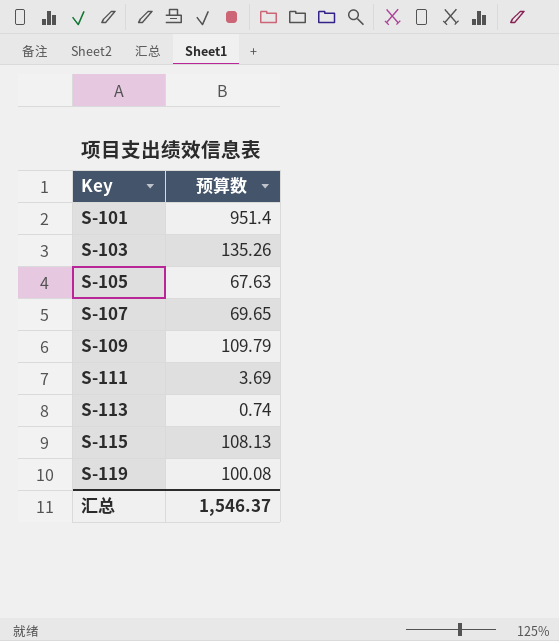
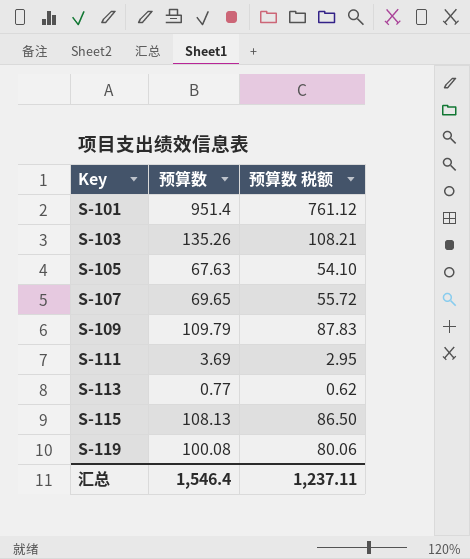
column 预算数 税额 | formula: none -> [预算数] * 0.8
S-113 | 预算数: 0.74 -> 0.77
汇总 | 预算数: 1,546.37 -> 1,546.4

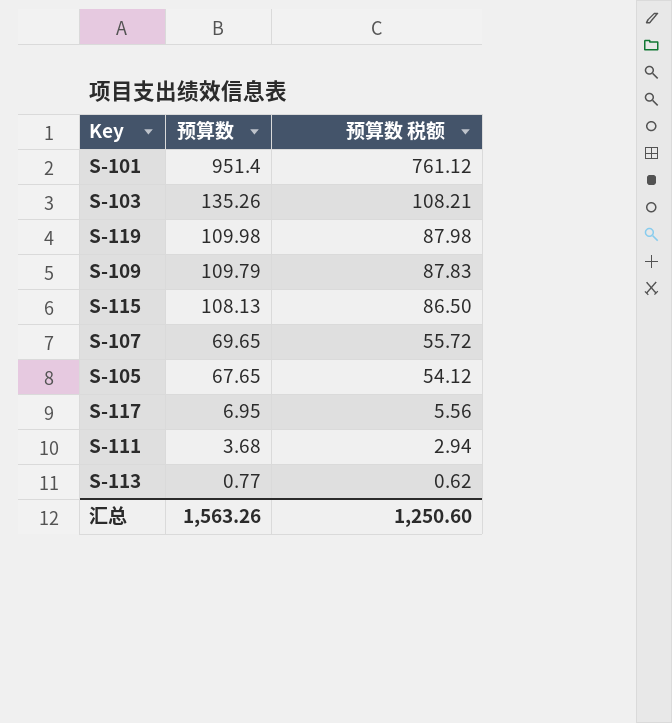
row order: Key ascending -> 预算数 descending
S-119 | 预算数: 100.08 -> 109.98
S-119 | 预算数 税额: 80.06 -> 87.98
S-105 | 预算数: 67.63 -> 67.65
S-105 | 预算数 税额: 54.10 -> 54.12
row S-117: none -> 6.95 | 5.56
S-111 | 预算数: 3.69 -> 3.68
S-111 | 预算数 税额: 2.95 -> 2.94
汇总 | 预算数: 1,546.4 -> 1,563.26
汇总 | 预算数 税额: 1,237.11 -> 1,250.60

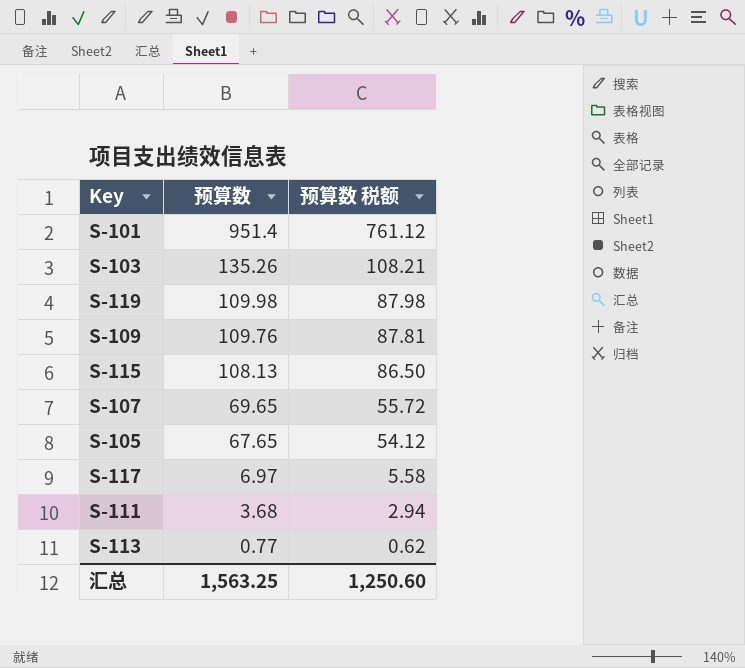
S-109 | 预算数: 109.79 -> 109.76
S-109 | 预算数 税额: 87.83 -> 87.81
S-117 | 预算数: 6.95 -> 6.97
S-117 | 预算数 税额: 5.56 -> 5.58
汇总 | 预算数: 1,563.26 -> 1,563.25

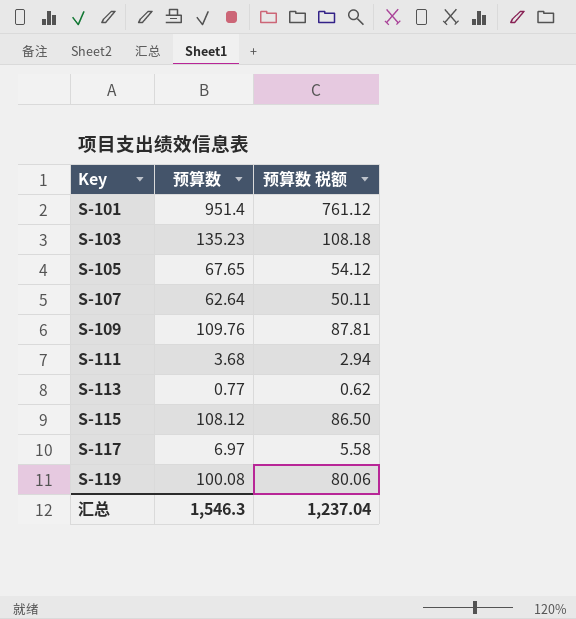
row order: 预算数 descending -> Key ascending
S-103 | 预算数: 135.26 -> 135.23
S-103 | 预算数 税额: 108.21 -> 108.18
S-107 | 预算数: 69.65 -> 62.64
S-107 | 预算数 税额: 55.72 -> 50.11
S-115 | 预算数: 108.13 -> 108.12
S-119 | 预算数: 109.98 -> 100.08
S-119 | 预算数 税额: 87.98 -> 80.06
汇总 | 预算数: 1,563.25 -> 1,546.3
汇总 | 预算数 税额: 1,250.60 -> 1,237.04

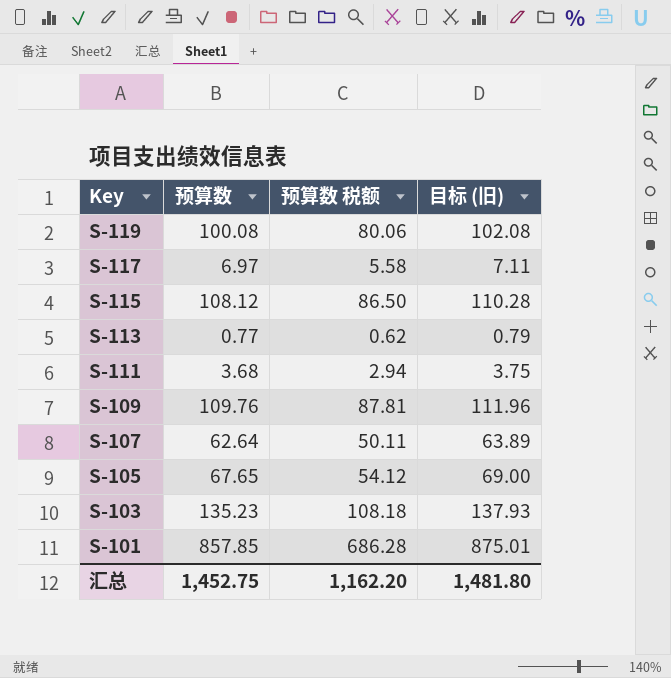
row order: Key ascending -> Key descending
column 目标 (旧) | formula: none -> [预算数] * 1.02
S-101 | 预算数: 951.4 -> 857.85
S-101 | 预算数 税额: 761.12 -> 686.28
汇总 | 预算数: 1,546.3 -> 1,452.75
汇总 | 预算数 税额: 1,237.04 -> 1,162.20

